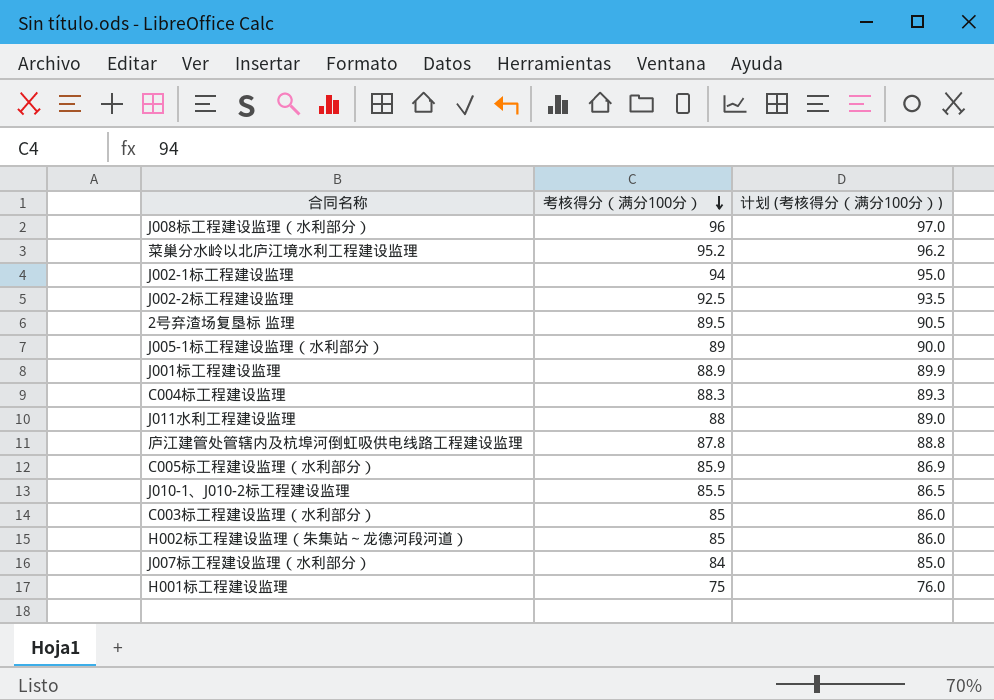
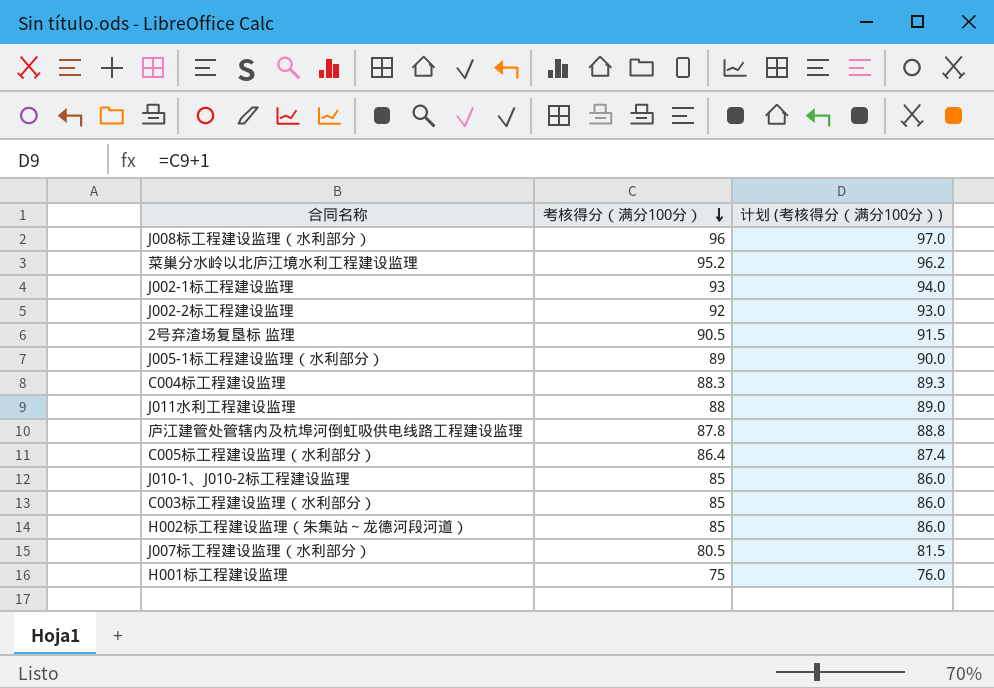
row J001标工程建设监理: 88.9 | 89.9 -> none
J002-1标工程建设监理 | 考核得分（满分100分）: 94 -> 93
J002-1标工程建设监理 | 计划 (考核得分（满分100分）): 95.0 -> 94.0
J002-2标工程建设监理 | 考核得分（满分100分）: 92.5 -> 92
J002-2标工程建设监理 | 计划 (考核得分（满分100分）): 93.5 -> 93.0
2号弃渣场复垦标 监理 | 考核得分（满分100分）: 89.5 -> 90.5
2号弃渣场复垦标 监理 | 计划 (考核得分（满分100分）): 90.5 -> 91.5
C005标工程建设监理（水利部分） | 考核得分（满分100分）: 85.9 -> 86.4
C005标工程建设监理（水利部分） | 计划 (考核得分（满分100分）): 86.9 -> 87.4
J010-1、J010-2标工程建设监理 | 考核得分（满分100分）: 85.5 -> 85
J010-1、J010-2标工程建设监理 | 计划 (考核得分（满分100分）): 86.5 -> 86.0
J007标工程建设监理（水利部分） | 考核得分（满分100分）: 84 -> 80.5
J007标工程建设监理（水利部分） | 计划 (考核得分（满分100分）): 85.0 -> 81.5

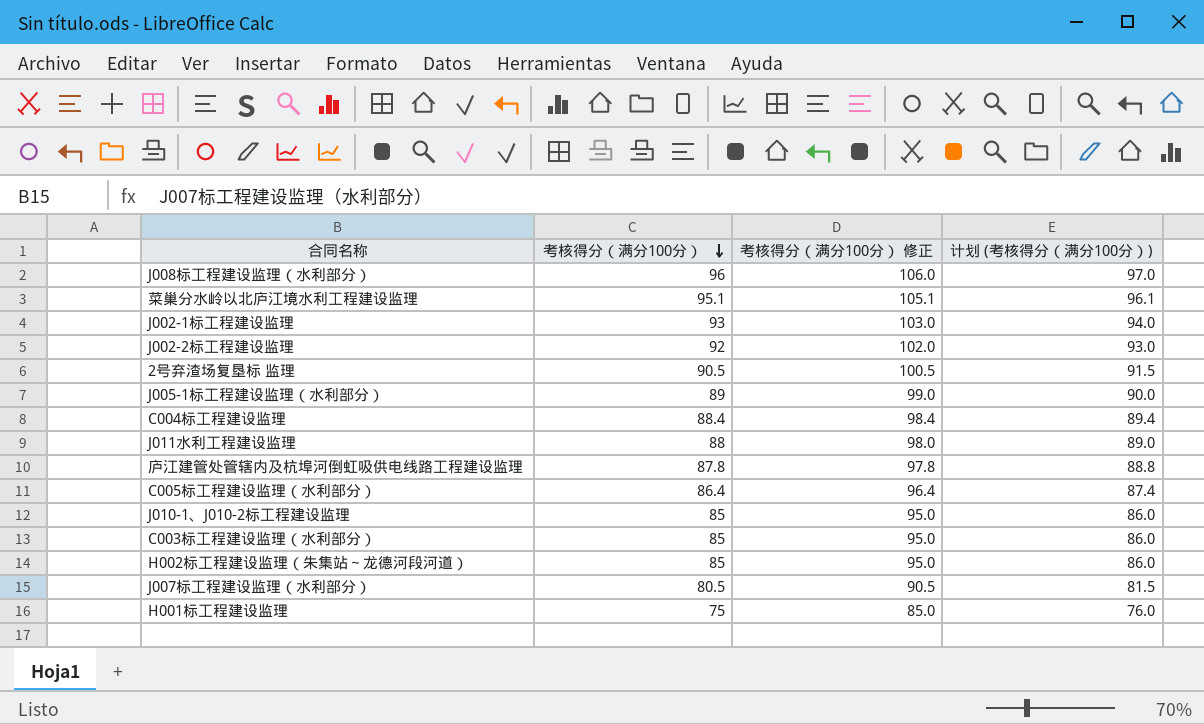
column 考核得分（满分100分） 修正 | formula: none -> [考核得分（满分100分）] + 10
菜巢分水岭以北庐江境水利工程建设监理 | 考核得分（满分100分）: 95.2 -> 95.1
菜巢分水岭以北庐江境水利工程建设监理 | 计划 (考核得分（满分100分）): 96.2 -> 96.1
C004标工程建设监理 | 考核得分（满分100分）: 88.3 -> 88.4
C004标工程建设监理 | 计划 (考核得分（满分100分）): 89.3 -> 89.4

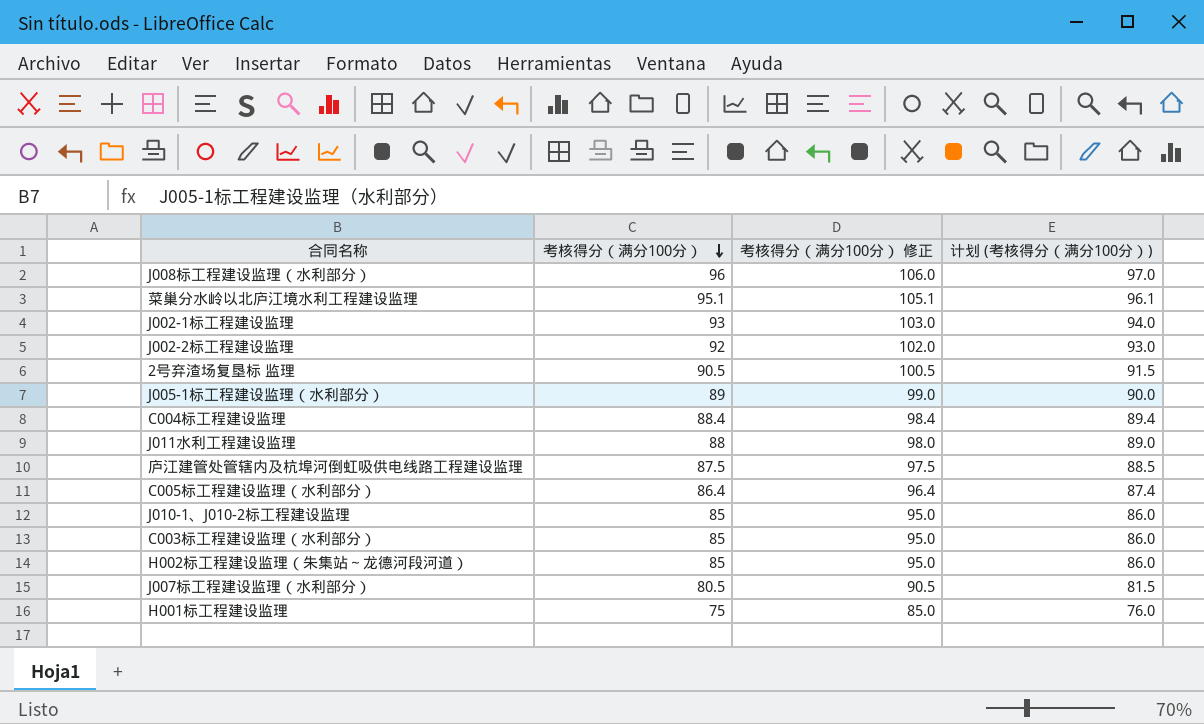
庐江建管处管辖内及杭埠河倒虹吸供电线路工程建设监理 | 考核得分（满分100分）: 87.8 -> 87.5
庐江建管处管辖内及杭埠河倒虹吸供电线路工程建设监理 | 考核得分（满分100分） 修正: 97.8 -> 97.5
庐江建管处管辖内及杭埠河倒虹吸供电线路工程建设监理 | 计划 (考核得分（满分100分）): 88.8 -> 88.5

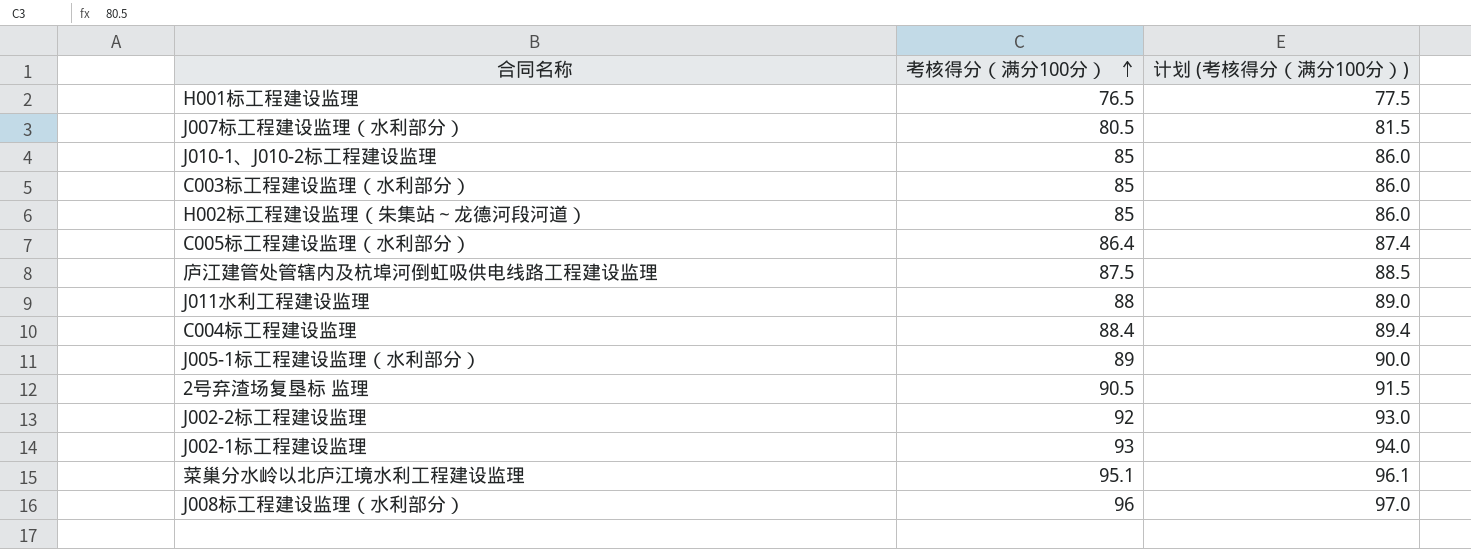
row order: 考核得分（满分100分） descending -> 考核得分（满分100分） ascending
column 考核得分（满分100分） 修正 | formula: [考核得分（满分100分）] + 10 -> none
H001标工程建设监理 | 考核得分（满分100分）: 75 -> 76.5
H001标工程建设监理 | 计划 (考核得分（满分100分）): 76.0 -> 77.5

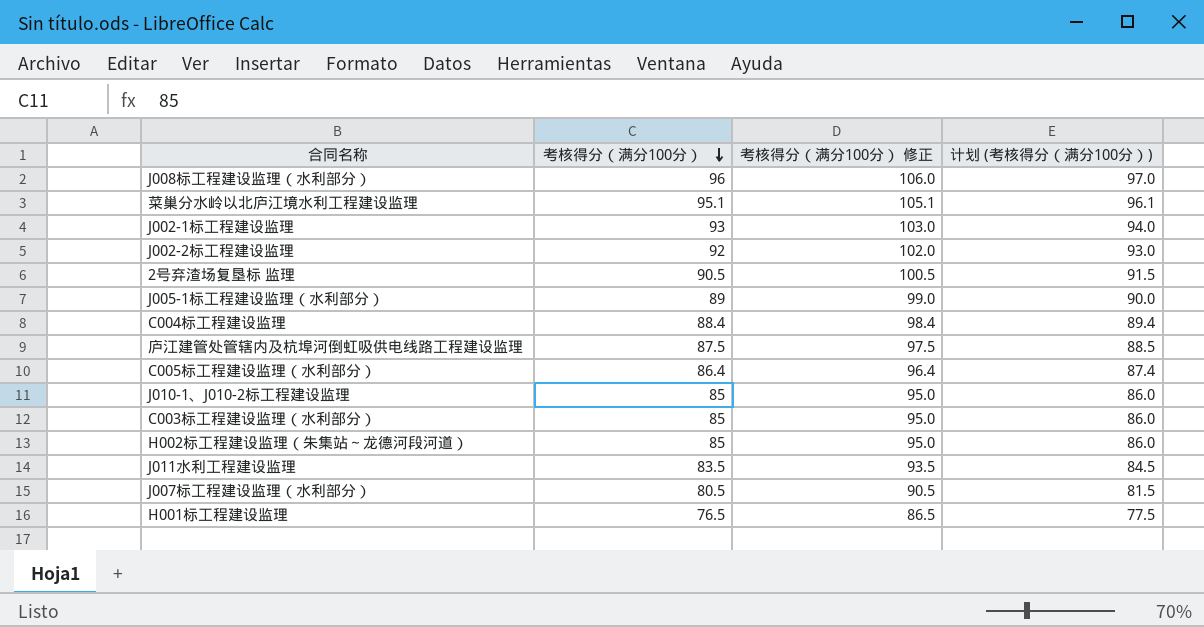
row order: 考核得分（满分100分） ascending -> 考核得分（满分100分） descending
column 考核得分（满分100分） 修正 | formula: none -> [考核得分（满分100分）] + 10
J011水利工程建设监理 | 考核得分（满分100分）: 88 -> 83.5
J011水利工程建设监理 | 计划 (考核得分（满分100分）): 89.0 -> 84.5

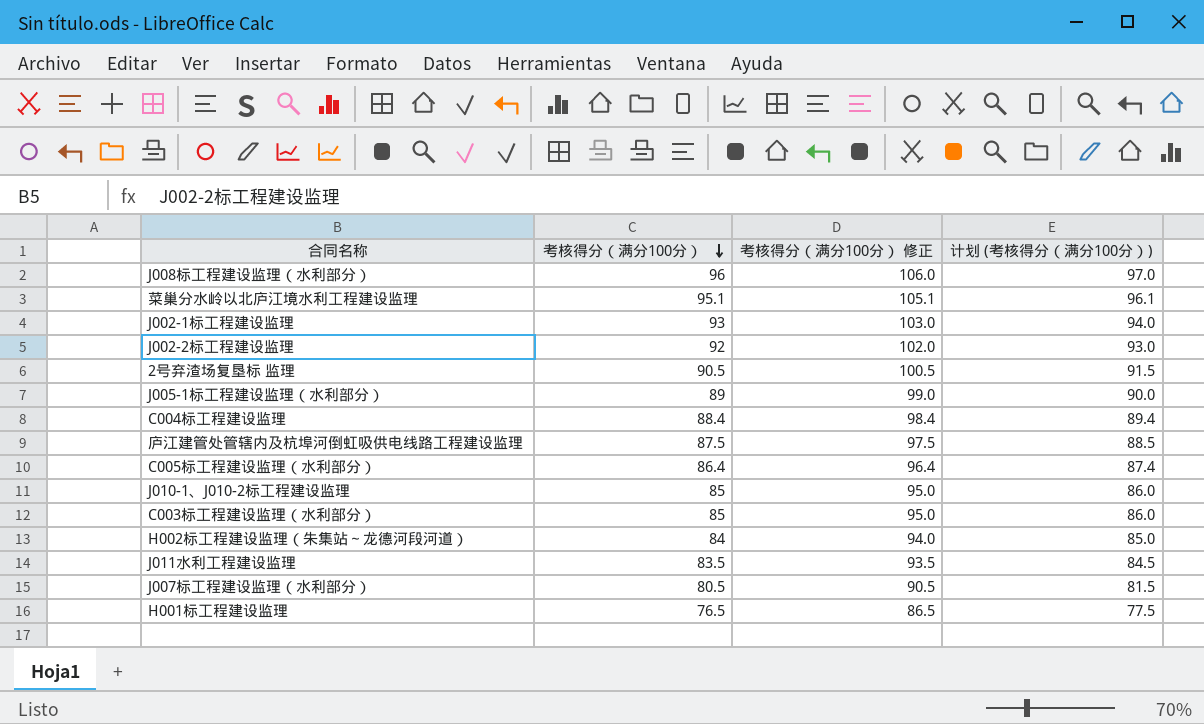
H002标工程建设监理（朱集站～龙德河段河道） | 考核得分（满分100分）: 85 -> 84
H002标工程建设监理（朱集站～龙德河段河道） | 考核得分（满分100分） 修正: 95.0 -> 94.0
H002标工程建设监理（朱集站～龙德河段河道） | 计划 (考核得分（满分100分）): 86.0 -> 85.0

